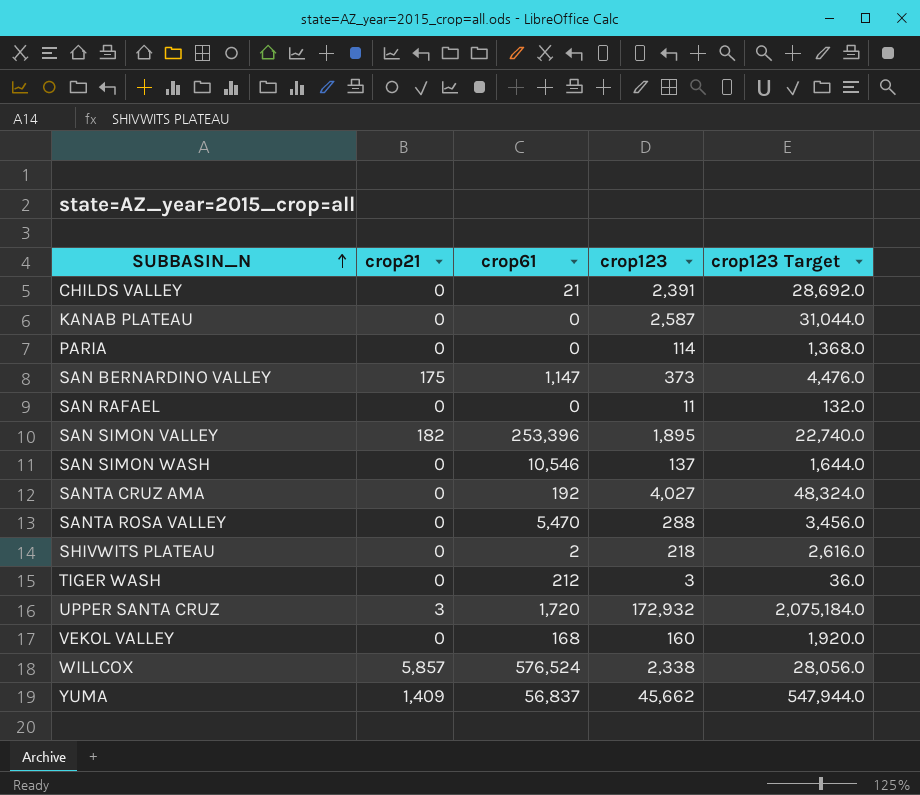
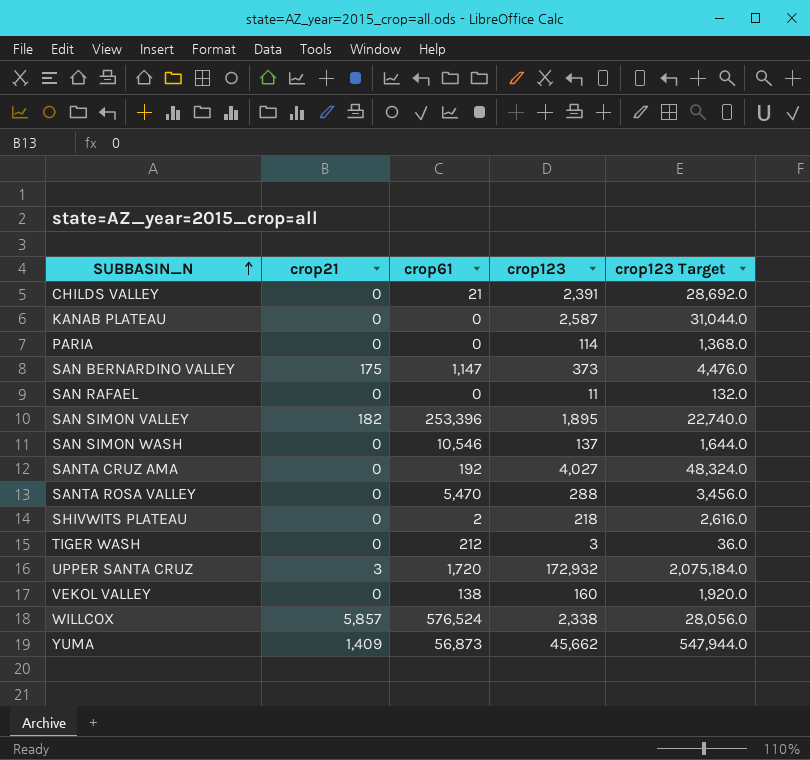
VEKOL VALLEY | crop61: 168 -> 138
YUMA | crop61: 56,837 -> 56,873

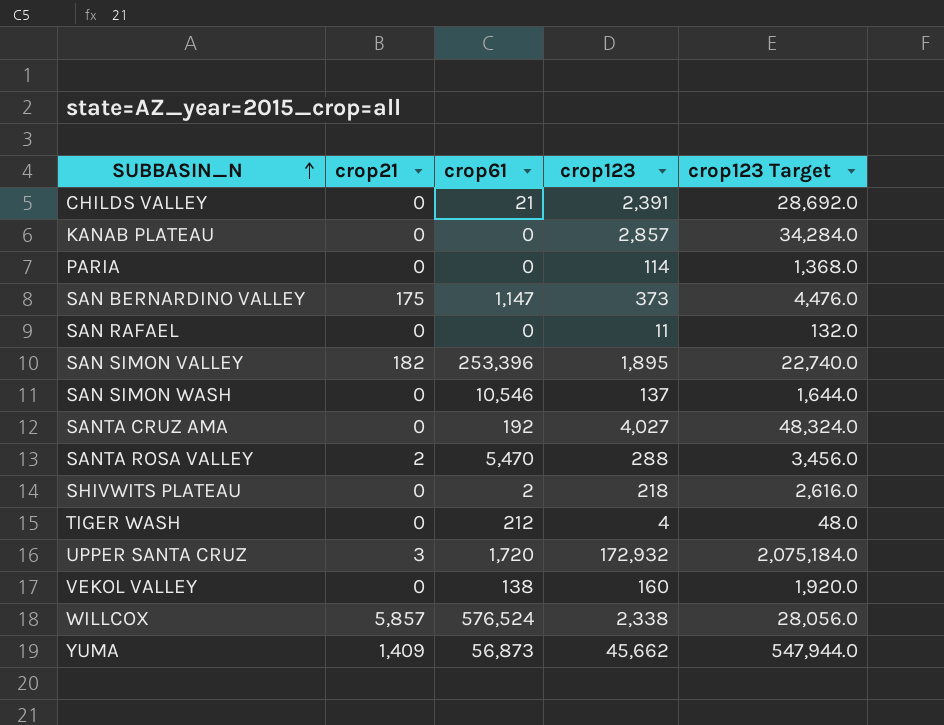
KANAB PLATEAU | crop123: 2,587 -> 2,857
KANAB PLATEAU | crop123 Target: 31,044.0 -> 34,284.0
SANTA ROSA VALLEY | crop21: 0 -> 2
TIGER WASH | crop123: 3 -> 4
TIGER WASH | crop123 Target: 36.0 -> 48.0

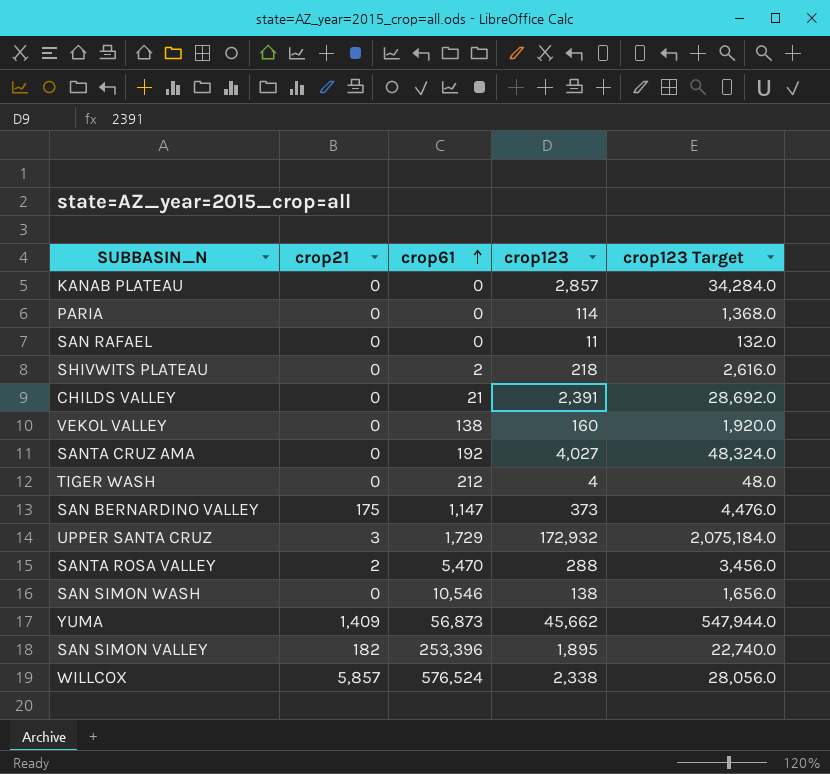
row order: SUBBASIN_N ascending -> crop61 ascending
UPPER SANTA CRUZ | crop61: 1,720 -> 1,729
SAN SIMON WASH | crop123: 137 -> 138
SAN SIMON WASH | crop123 Target: 1,644.0 -> 1,656.0

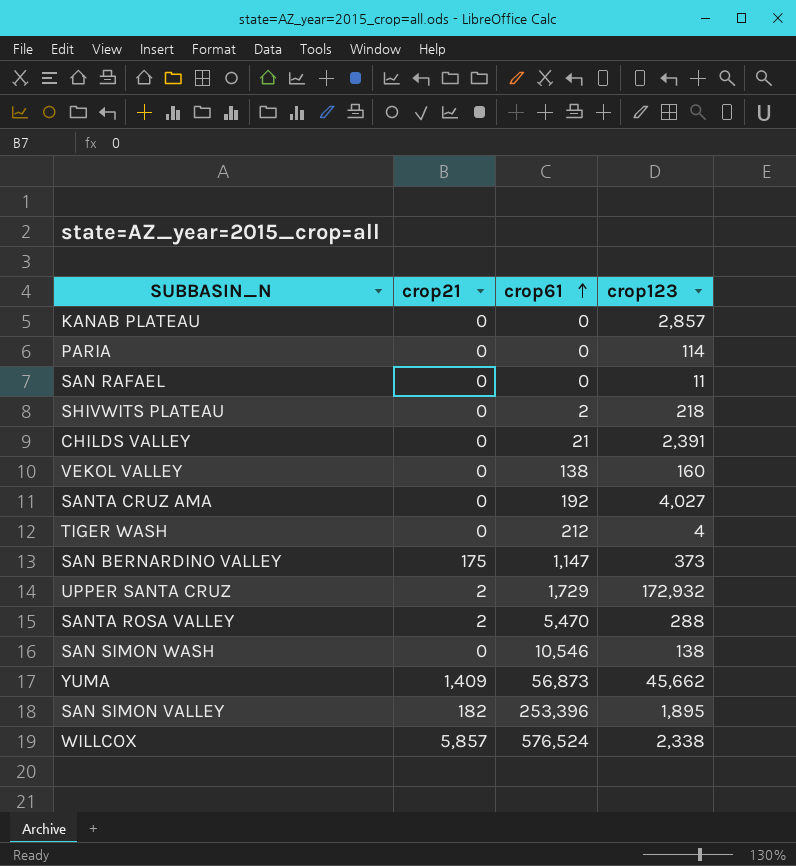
column crop123 Target | formula: [crop123] * 12 -> none
UPPER SANTA CRUZ | crop21: 3 -> 2

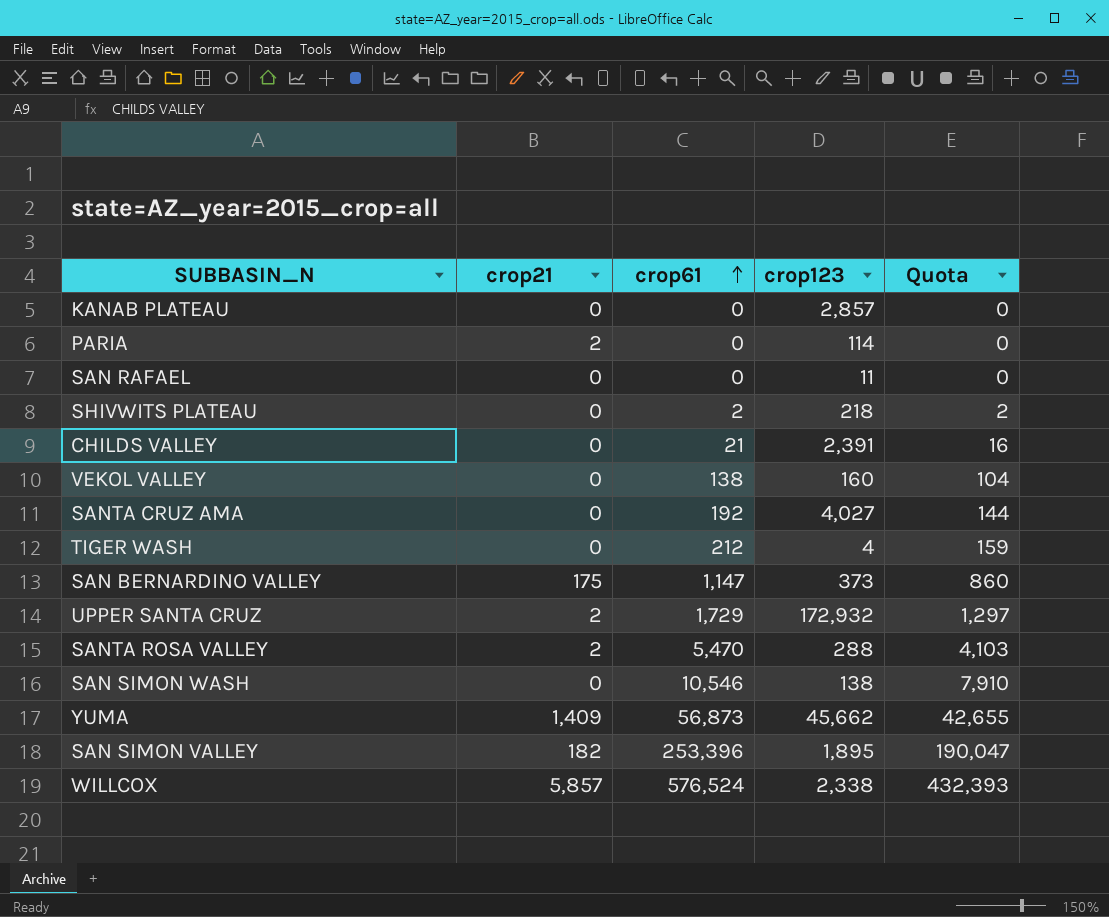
column Quota | formula: none -> [crop61] * 0.75
PARIA | crop21: 0 -> 2

